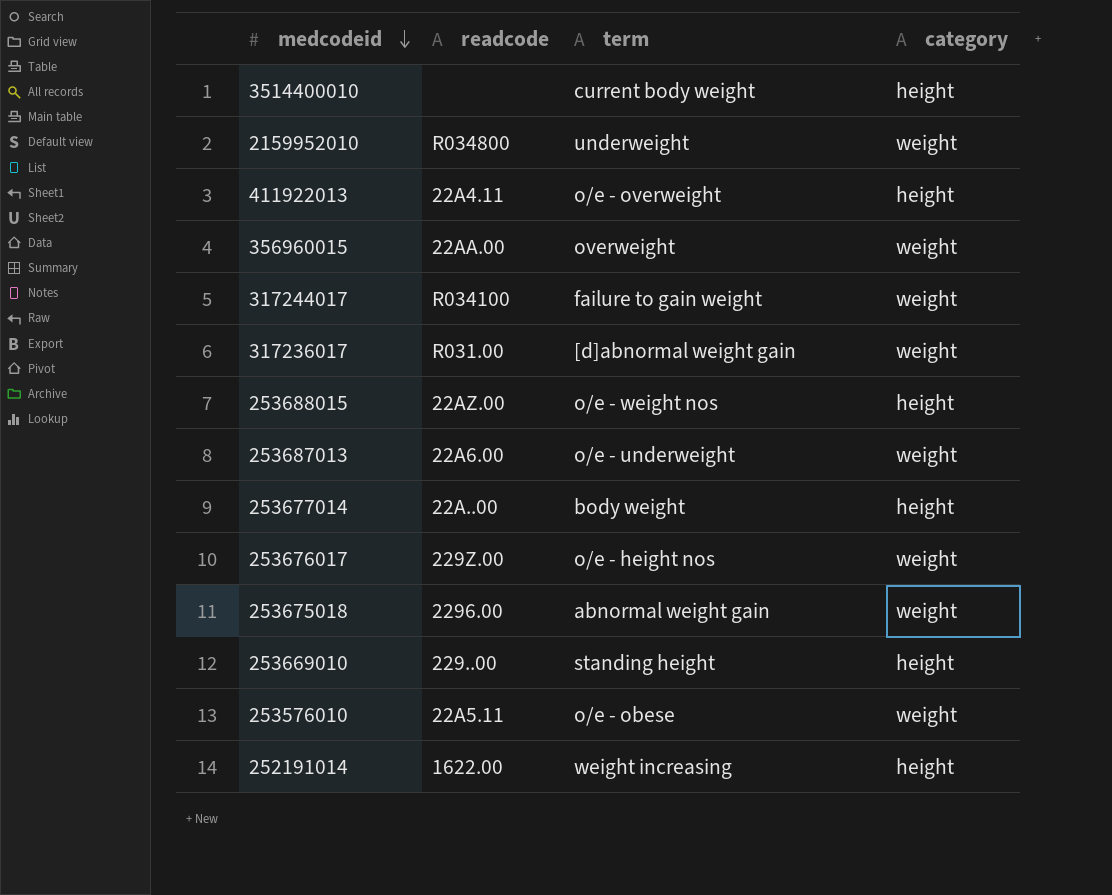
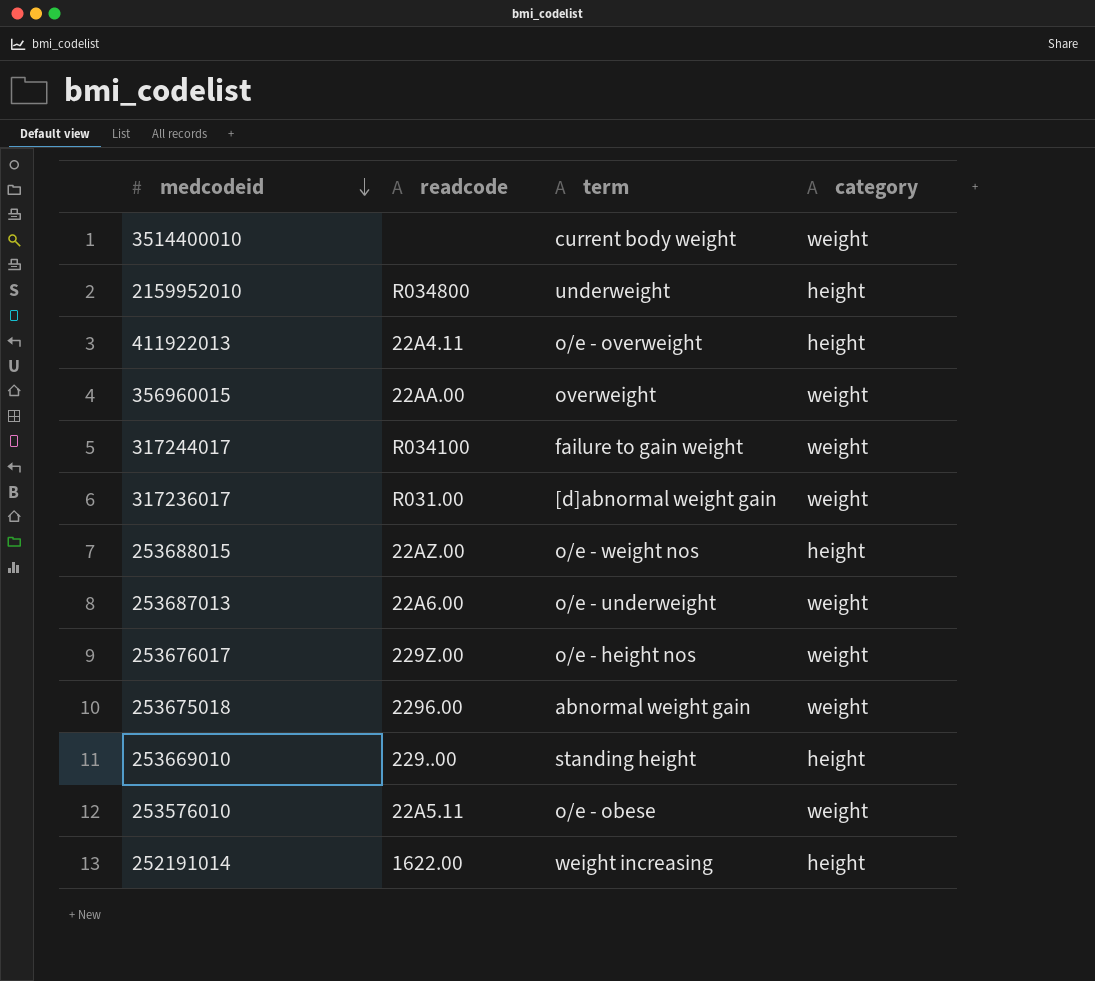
row 253677014: 22A..00 | body weight | height -> none
3514400010 | category: height -> weight
2159952010 | category: weight -> height

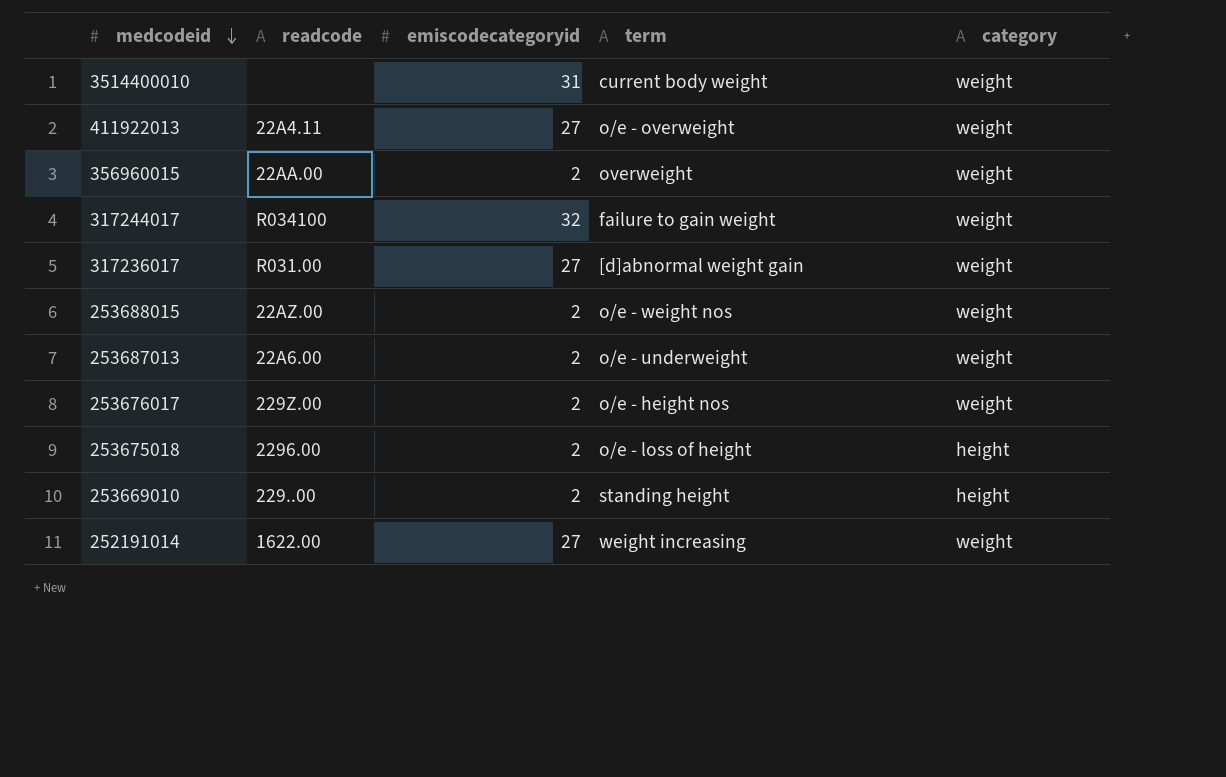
column emiscodecategoryid | position: none -> 3
row 2159952010: R034800 | underweight | height -> none
row 253576010: 22A5.11 | o/e - obese | weight -> none
411922013 | category: height -> weight
253688015 | category: height -> weight
253675018 | term: abnormal weight gain -> o/e - loss of height
253675018 | category: weight -> height
252191014 | category: height -> weight

